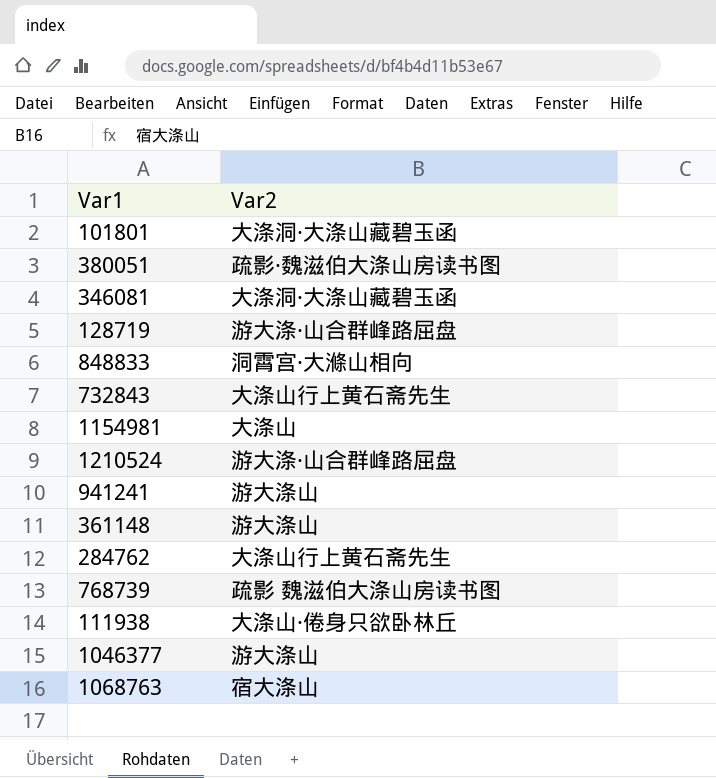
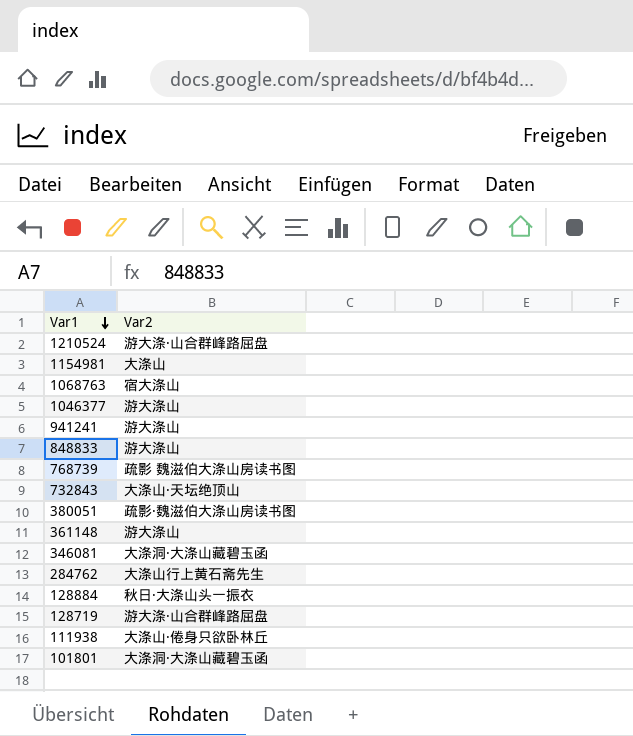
row order: none -> Var1 descending
848833 | Var2: 洞霄宫·大滌山相向 -> 游大涤山
732843 | Var2: 大涤山行上黄石斋先生 -> 大涤山·天坛绝顶山
row 128884: none -> 秋日·大涤山头一振衣

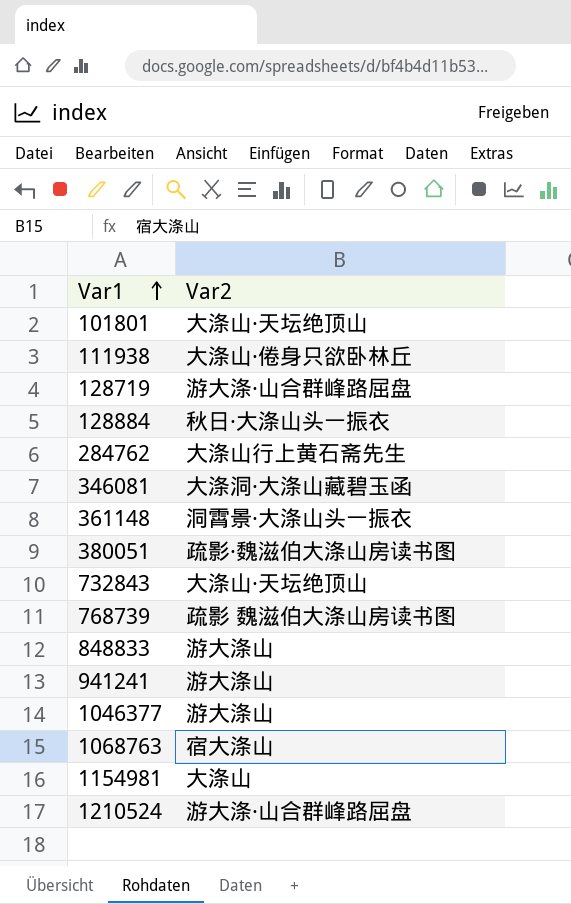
row order: Var1 descending -> Var1 ascending
101801 | Var2: 大涤洞·大涤山藏碧玉函 -> 大涤山·天坛绝顶山
361148 | Var2: 游大涤山 -> 洞霄景·大涤山头一振衣

